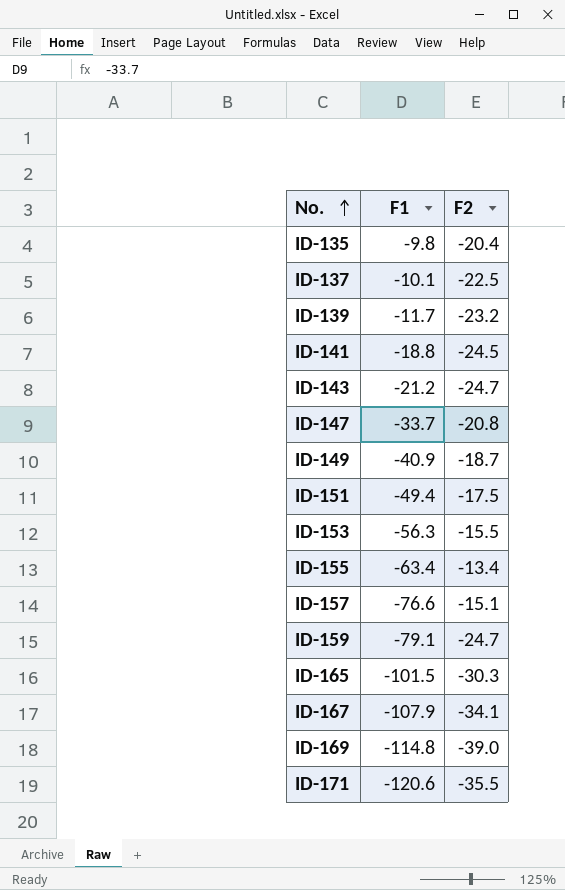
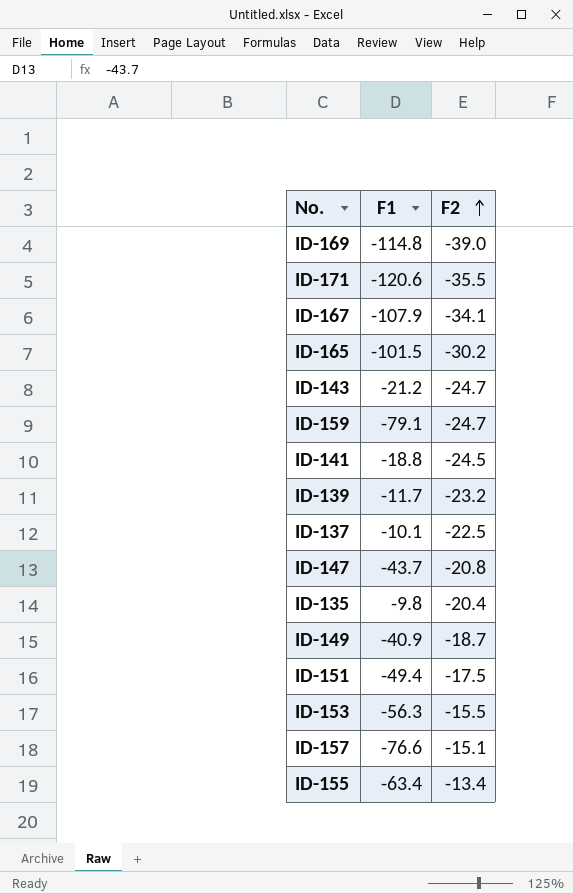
row order: No. ascending -> F2 ascending
ID-165 | F2: -30.3 -> -30.2
ID-147 | F1: -33.7 -> -43.7

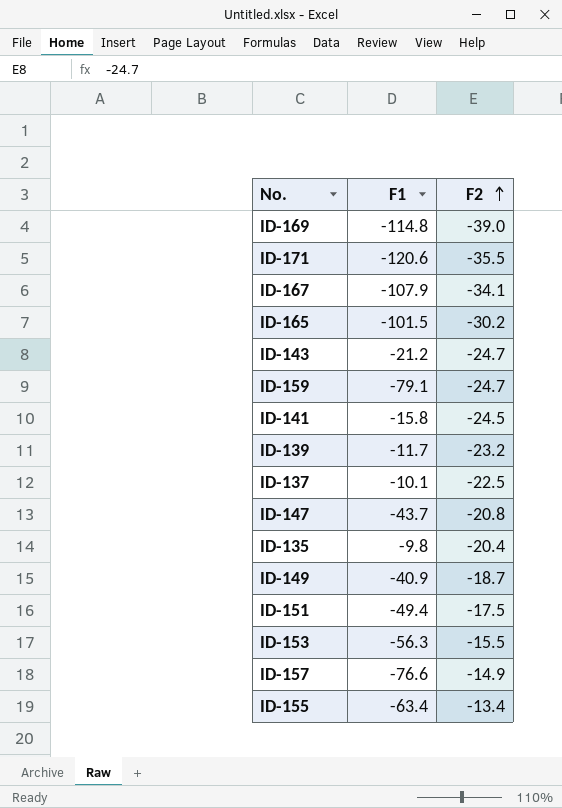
ID-141 | F1: -18.8 -> -15.8
ID-157 | F2: -15.1 -> -14.9

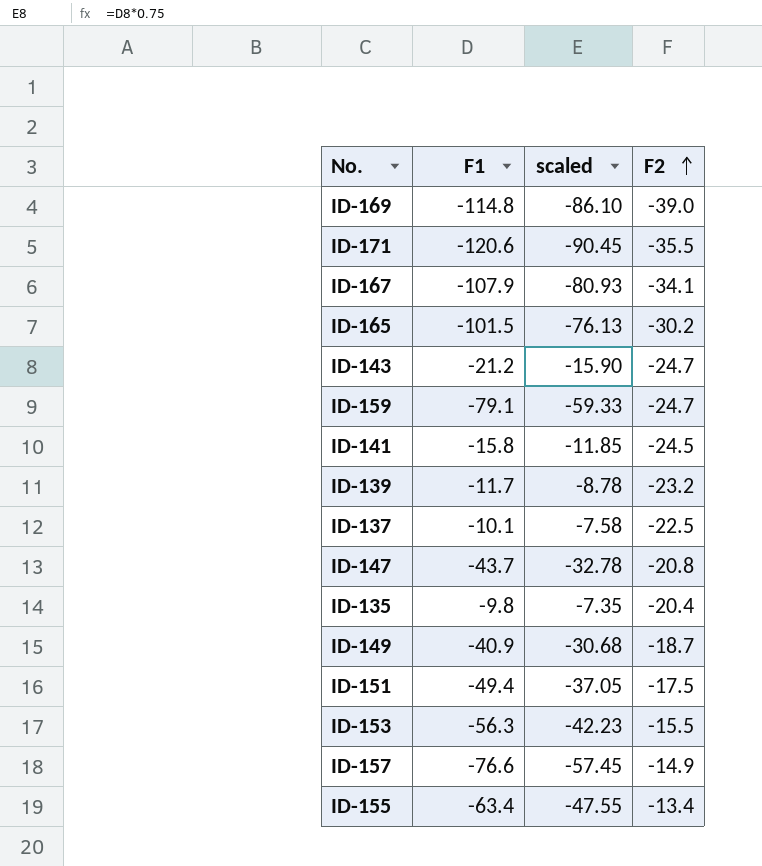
column scaled | formula: none -> [F1] * 0.75

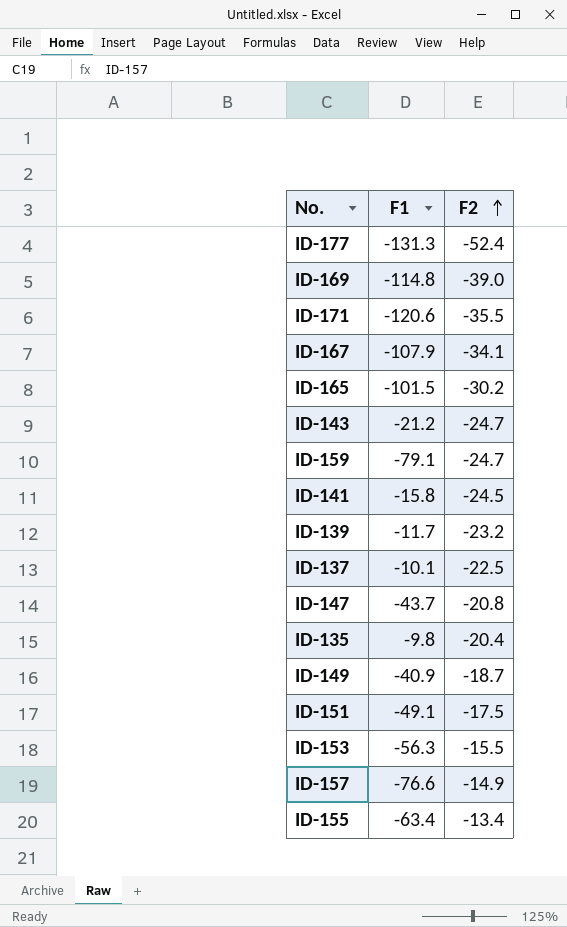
column scaled | formula: [F1] * 0.75 -> none
row ID-177: none -> -131.3 | -52.4
ID-151 | F1: -49.4 -> -49.1

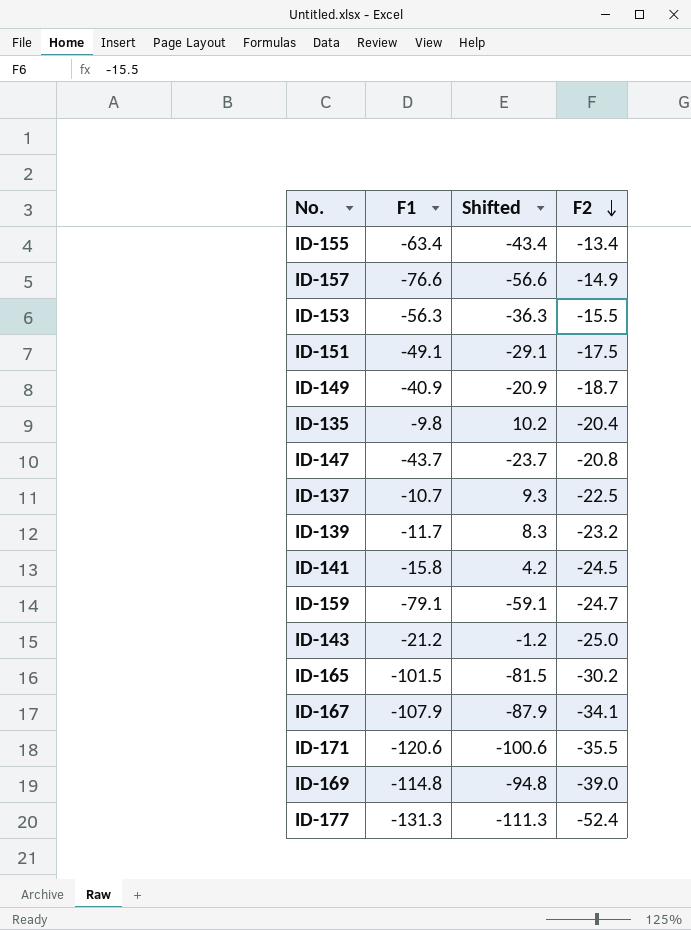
row order: F2 ascending -> F2 descending
column Shifted | formula: none -> [F1] + 20
ID-137 | F1: -10.1 -> -10.7
ID-143 | F2: -24.7 -> -25.0

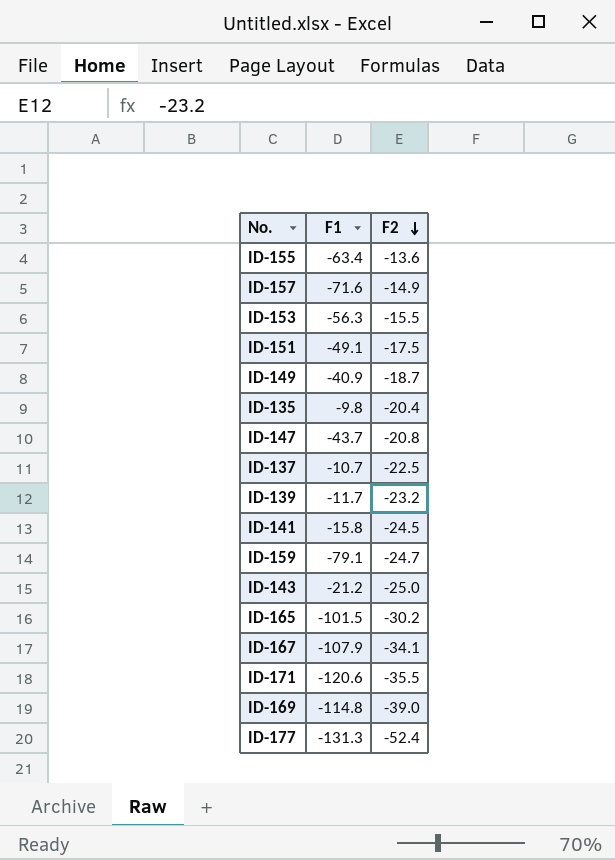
column Shifted | formula: [F1] + 20 -> none
ID-155 | F2: -13.4 -> -13.6
ID-157 | F1: -76.6 -> -71.6

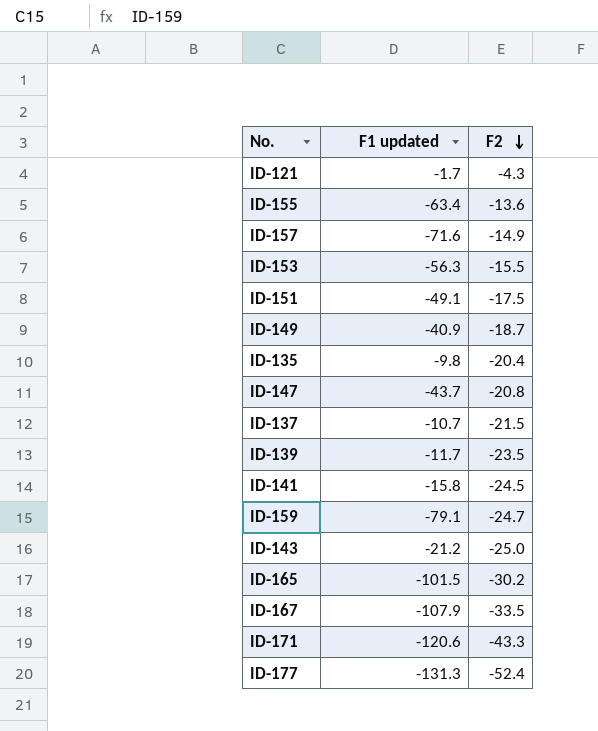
column name: F1 -> F1 updated
row ID-169: -114.8 | -39.0 -> none
row ID-121: none -> -1.7 | -4.3
ID-137 | F2: -22.5 -> -21.5
ID-139 | F2: -23.2 -> -23.5
ID-167 | F2: -34.1 -> -33.5
ID-171 | F2: -35.5 -> -43.3

